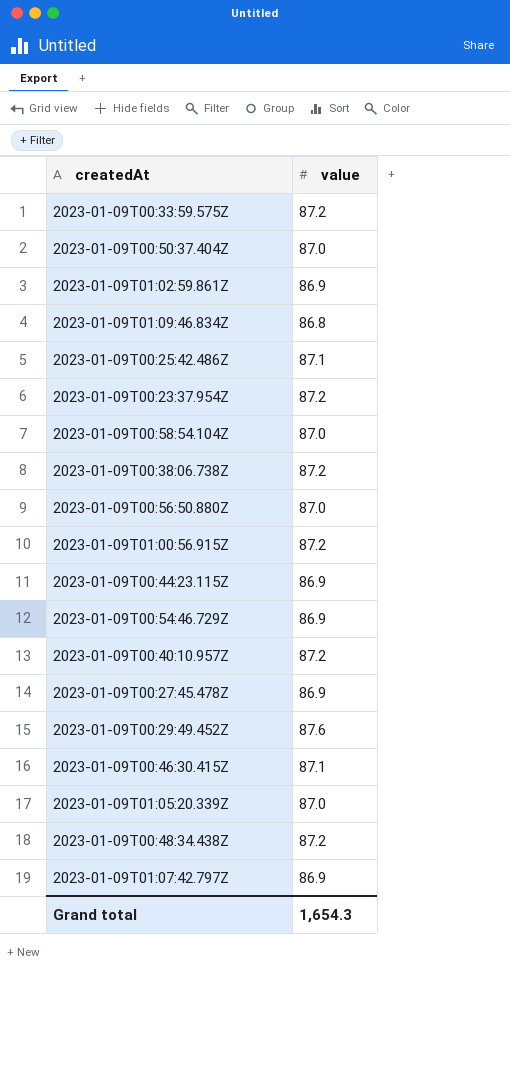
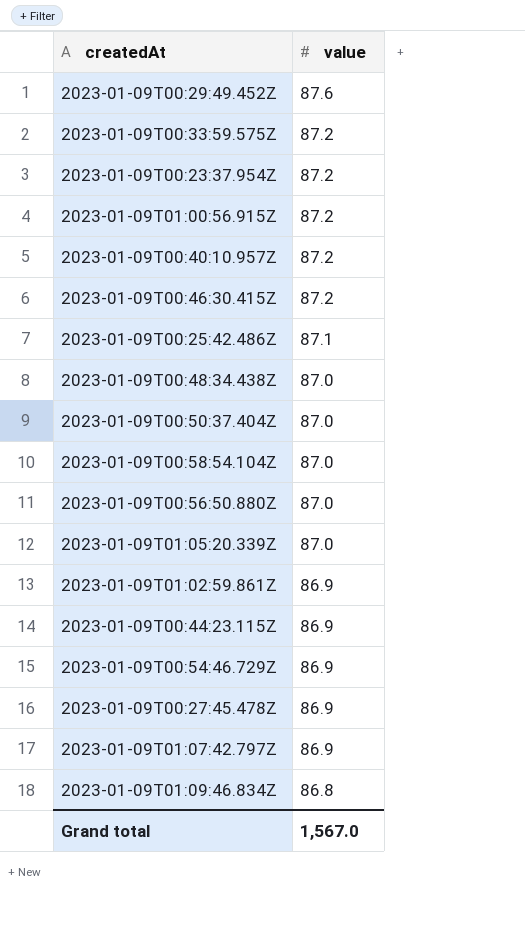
row order: none -> value descending
row 2023-01-09T00:38:06.738Z: 87.2 -> none
2023-01-09T00:46:30.415Z | value: 87.1 -> 87.2
2023-01-09T00:48:34.438Z | value: 87.2 -> 87.0
Grand total | value: 1,654.3 -> 1,567.0

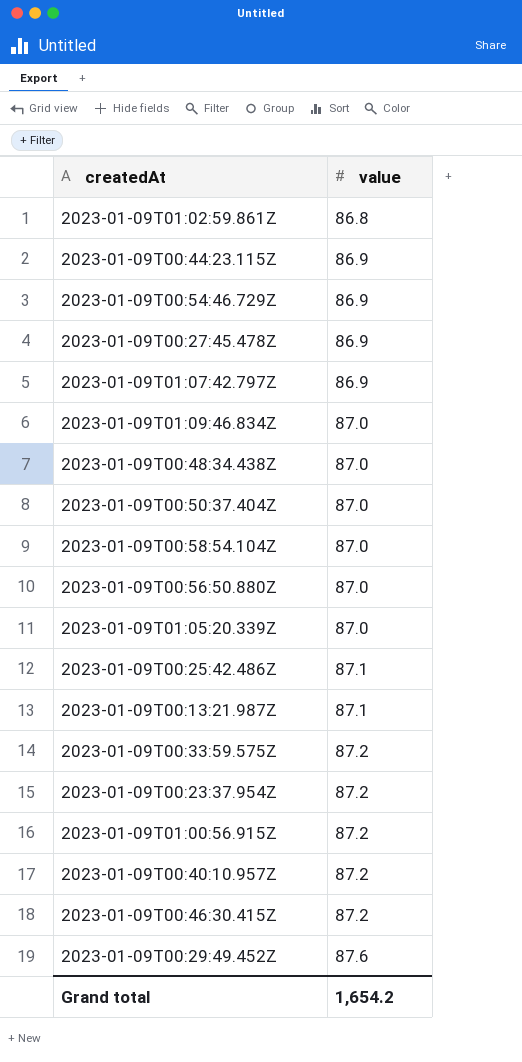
row order: value descending -> value ascending
2023-01-09T01:02:59.861Z | value: 86.9 -> 86.8
2023-01-09T01:09:46.834Z | value: 86.8 -> 87.0
row 2023-01-09T00:13:21.987Z: none -> 87.1
Grand total | value: 1,567.0 -> 1,654.2

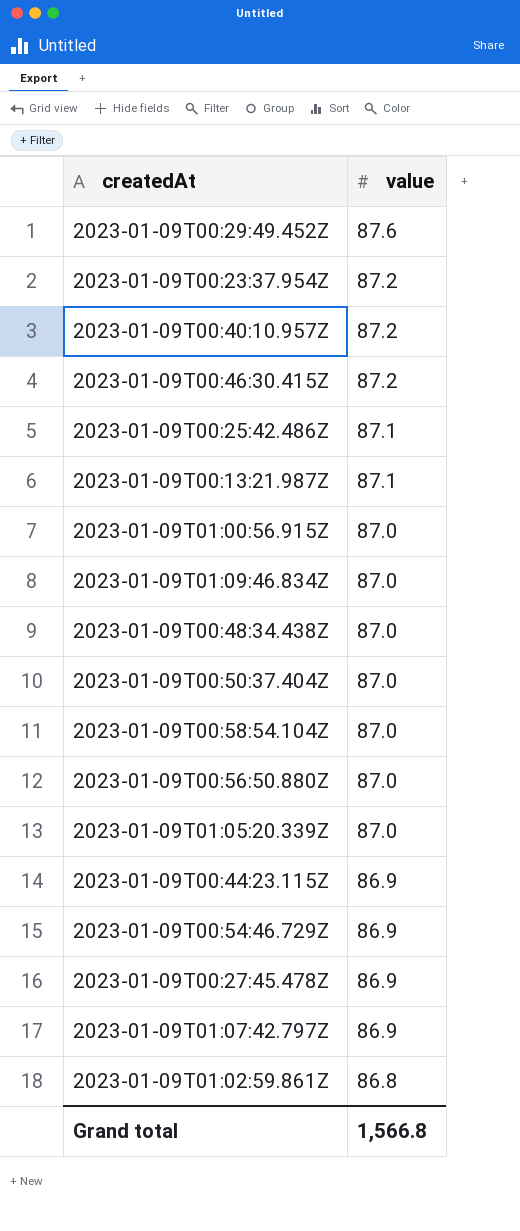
row order: value ascending -> value descending
row 2023-01-09T00:33:59.575Z: 87.2 -> none
2023-01-09T01:00:56.915Z | value: 87.2 -> 87.0
Grand total | value: 1,654.2 -> 1,566.8

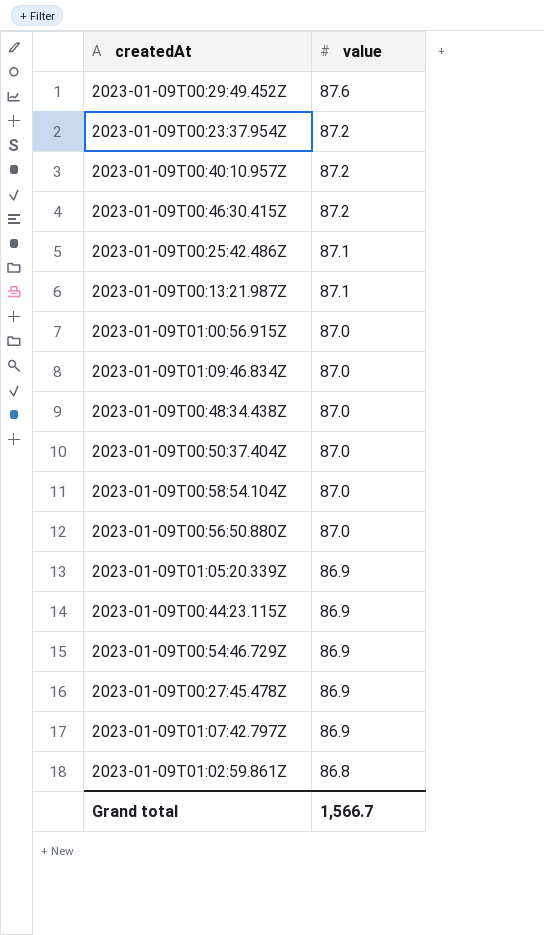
2023-01-09T01:05:20.339Z | value: 87.0 -> 86.9
Grand total | value: 1,566.8 -> 1,566.7

